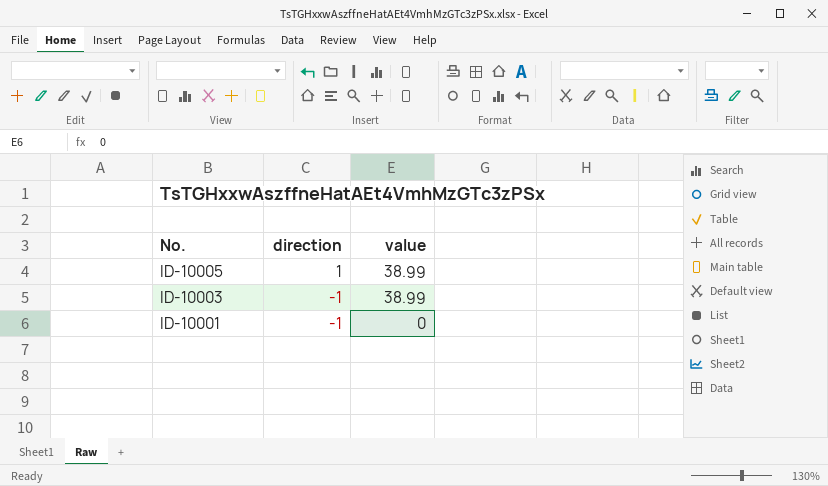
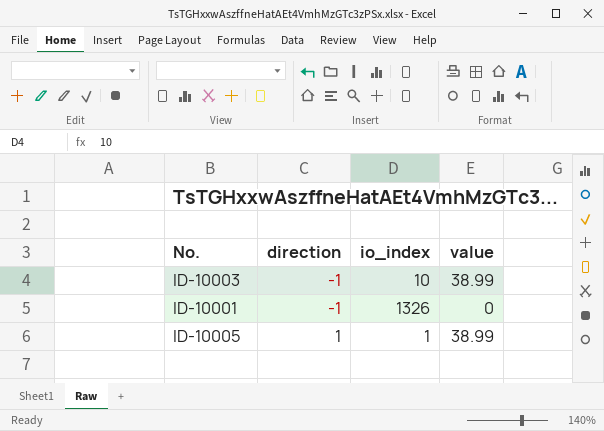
row order: No. descending -> direction ascending
column io_index | position: none -> 3

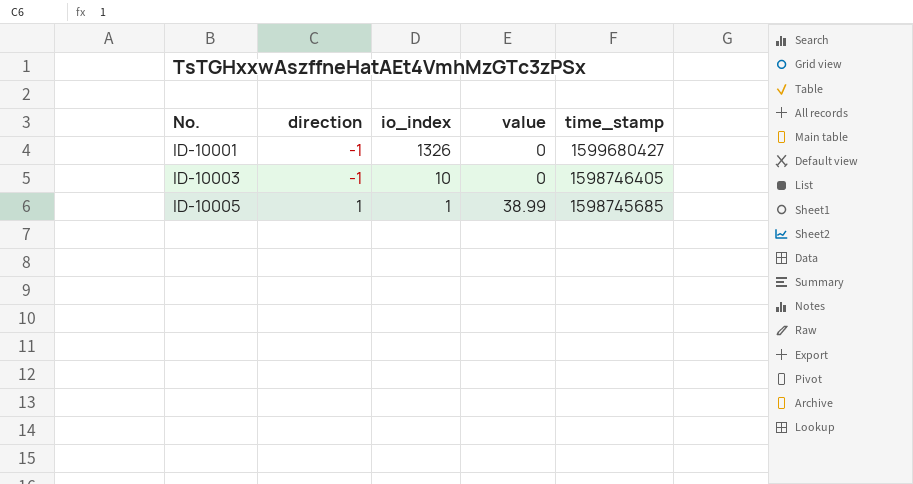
row order: direction ascending -> No. ascending
column time_stamp | position: none -> 5
ID-10003 | value: 38.99 -> 0

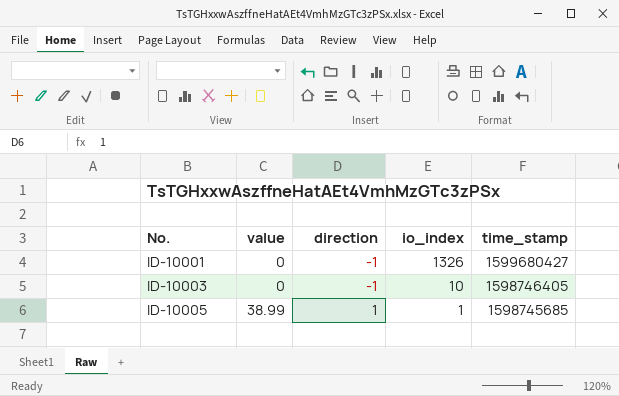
column value | position: 4 -> 2

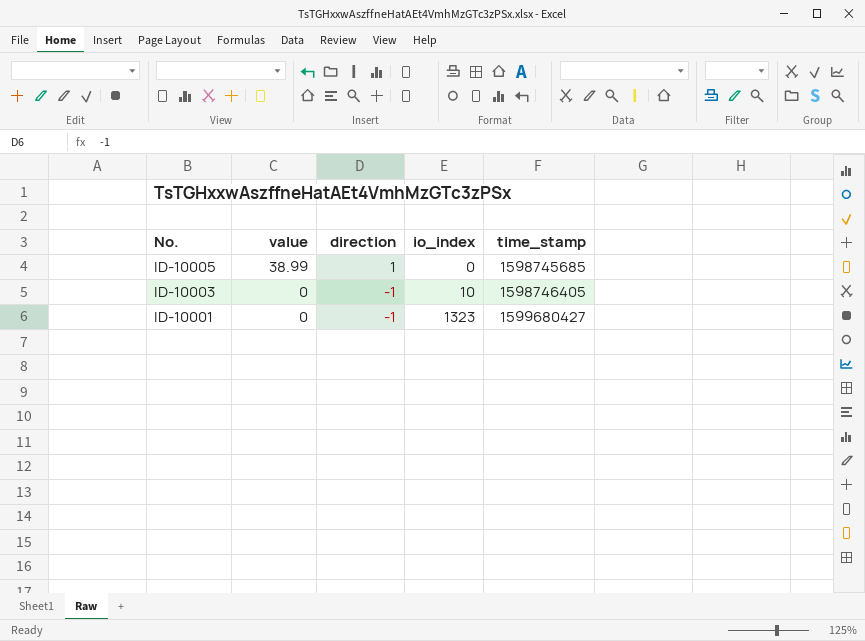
row order: No. ascending -> No. descending
ID-10005 | io_index: 1 -> 0
ID-10001 | io_index: 1326 -> 1323

